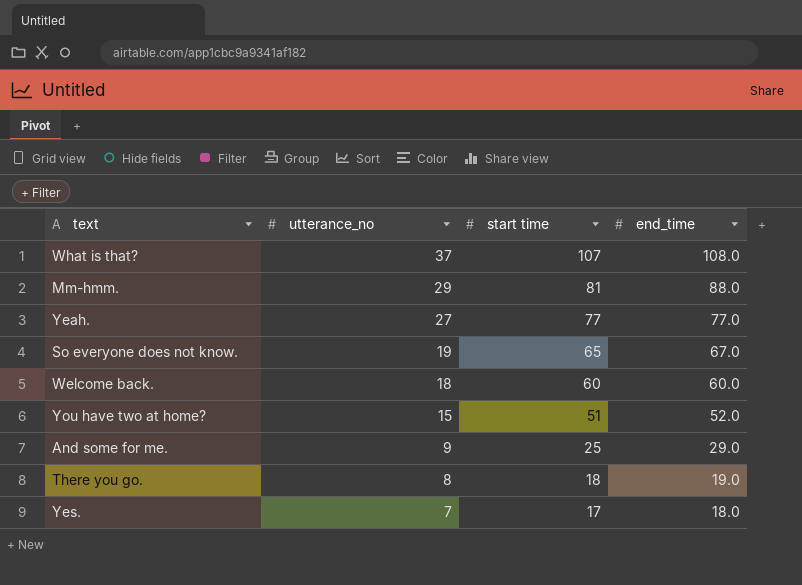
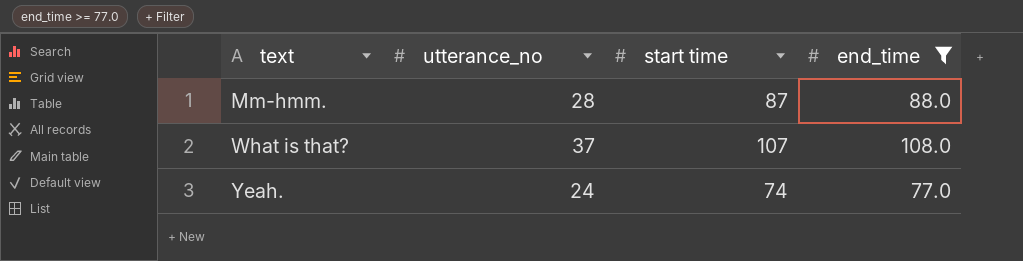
filter: none -> end_time >= 77.0
row order: utterance_no descending -> text ascending
Mm-hmm. | utterance_no: 29 -> 28
Mm-hmm. | start time: 81 -> 87
Yeah. | utterance_no: 27 -> 24
Yeah. | start time: 77 -> 74

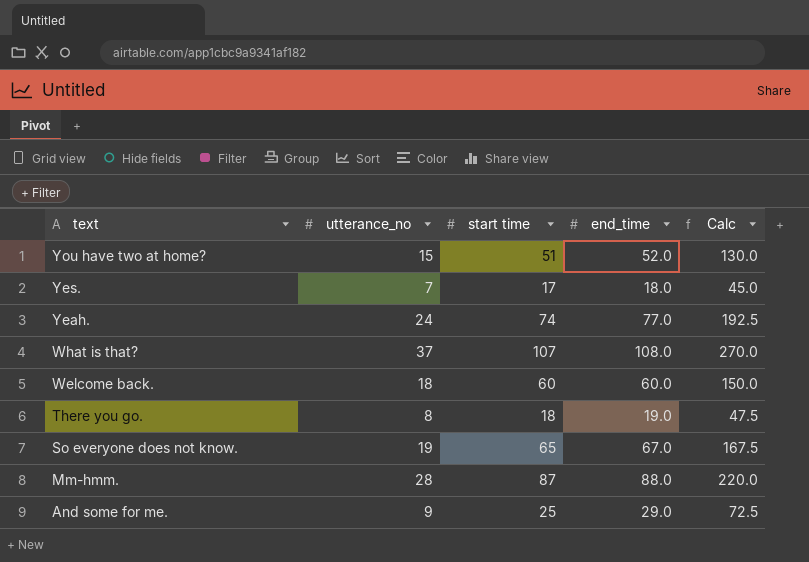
filter: end_time >= 77.0 -> none
row order: text ascending -> text descending
column Calc | formula: none -> [end_time] * 2.5

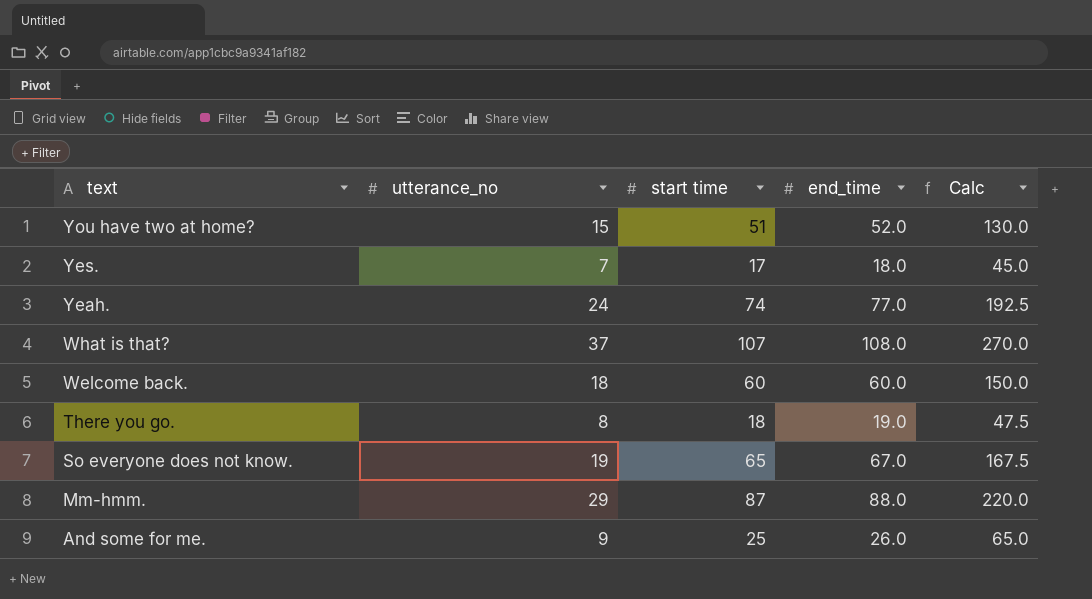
Mm-hmm. | utterance_no: 28 -> 29
And some for me. | end_time: 29.0 -> 26.0
And some for me. | Calc: 72.5 -> 65.0

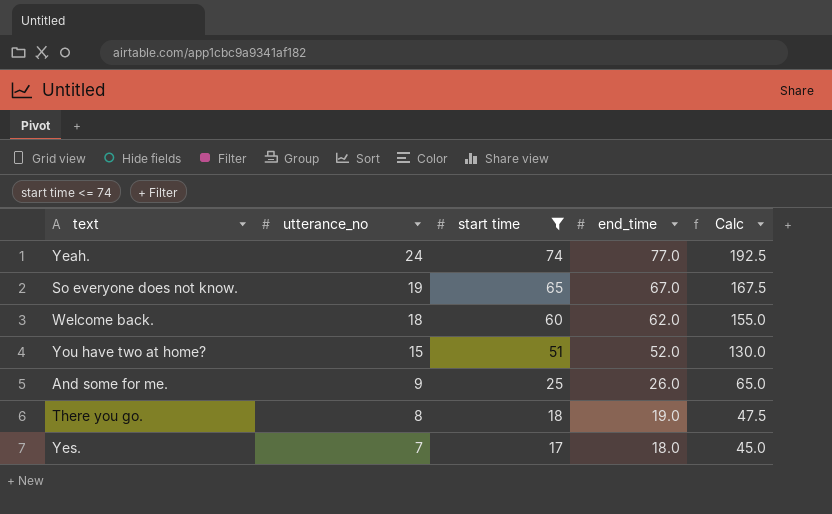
filter: none -> start time <= 74
row order: text descending -> utterance_no descending
Welcome back. | end_time: 60.0 -> 62.0
Welcome back. | Calc: 150.0 -> 155.0

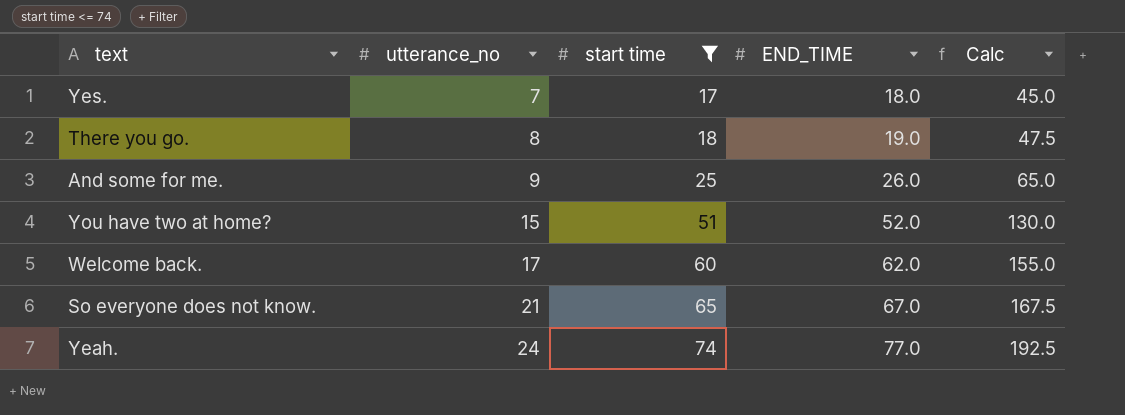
row order: utterance_no descending -> utterance_no ascending
column name: end_time -> END_TIME
Welcome back. | utterance_no: 18 -> 17
So everyone does not know. | utterance_no: 19 -> 21

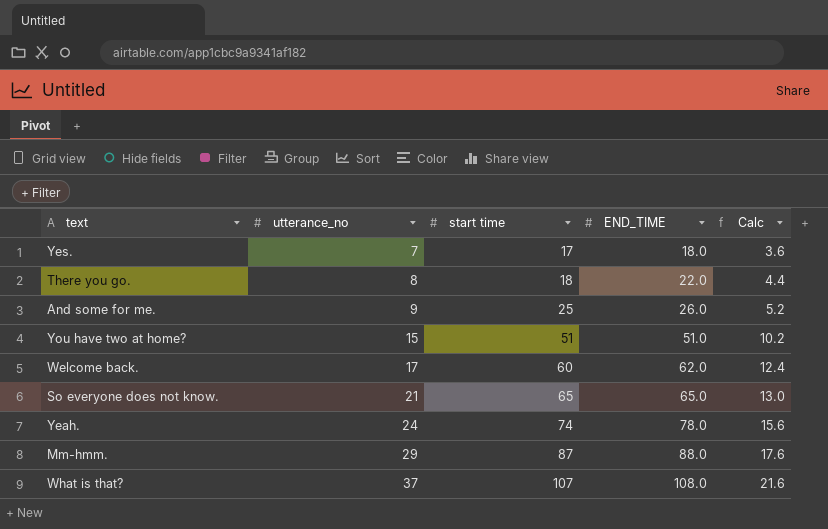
filter: start time <= 74 -> none
column Calc | formula: [END_TIME] * 2.5 -> [END_TIME] * 0.2
There you go. | END_TIME: 19.0 -> 22.0
You have two at home? | END_TIME: 52.0 -> 51.0
So everyone does not know. | END_TIME: 67.0 -> 65.0
Yeah. | END_TIME: 77.0 -> 78.0

